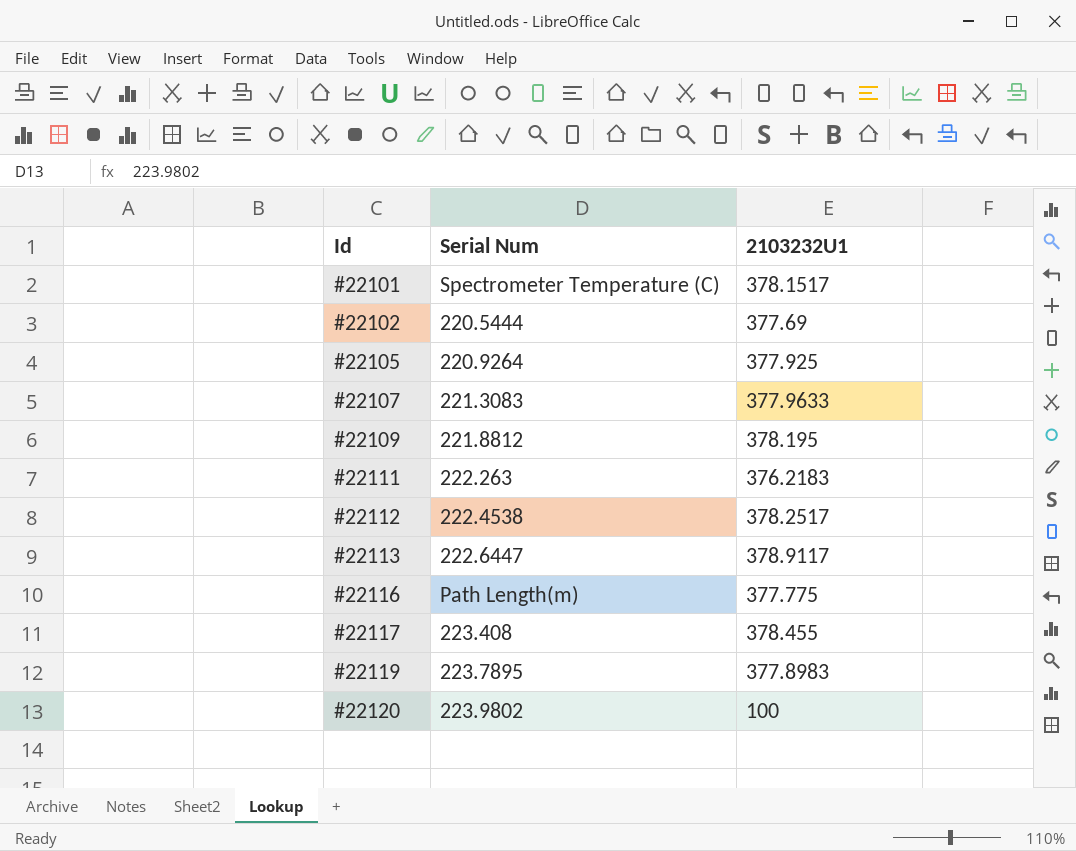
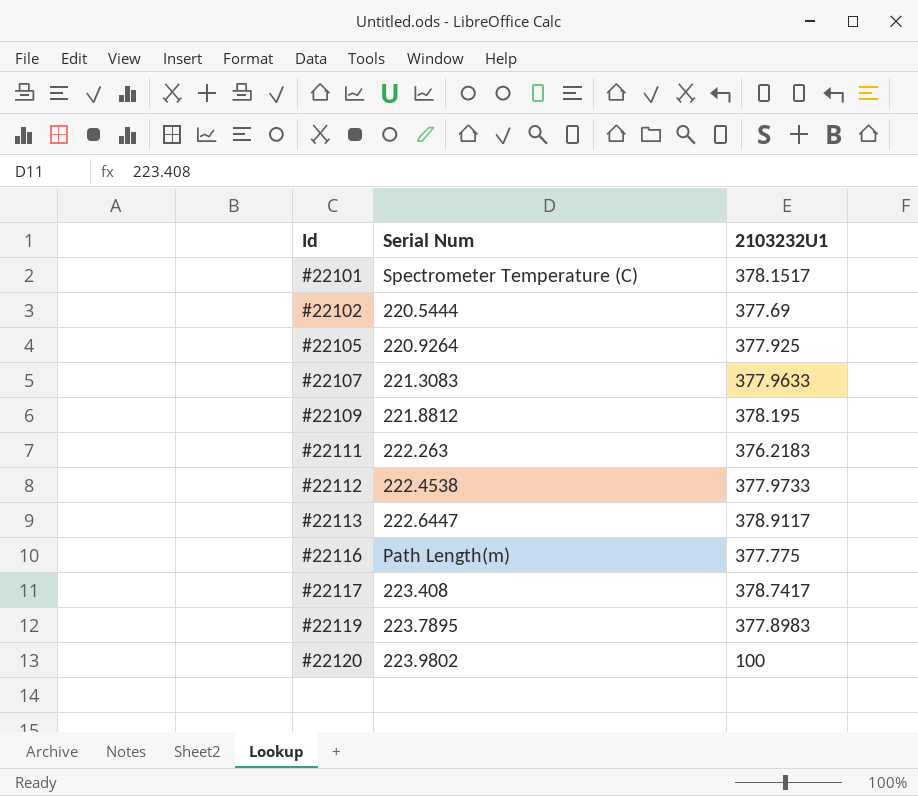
#22112 | 2103232U1: 378.2517 -> 377.9733
#22117 | 2103232U1: 378.455 -> 378.7417

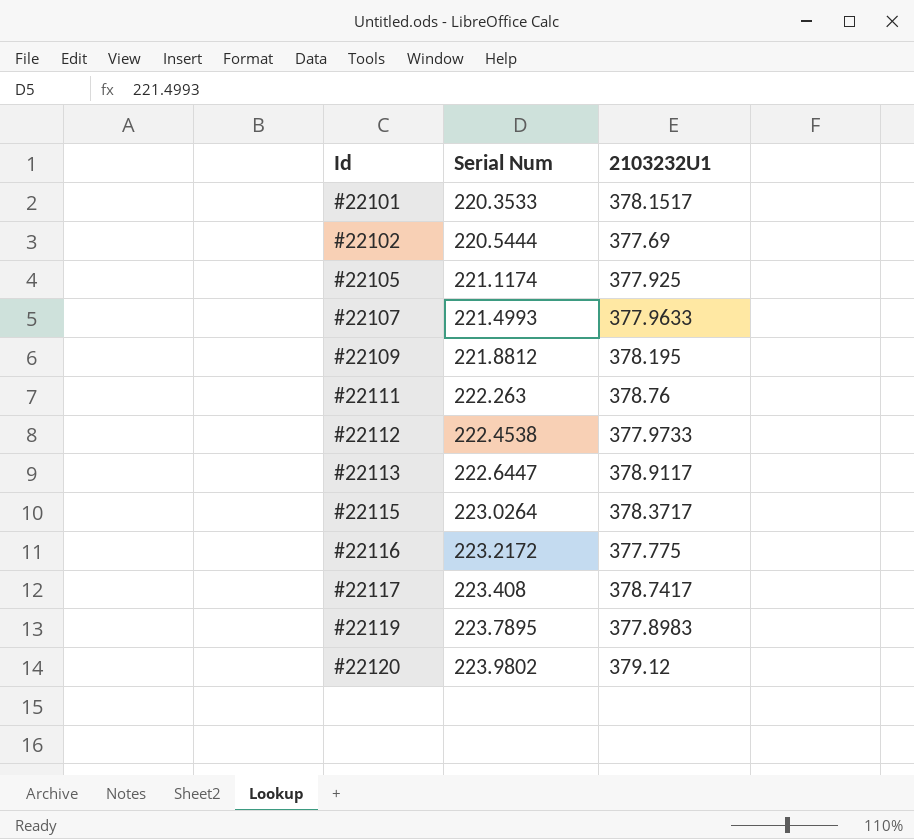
#22101 | Serial Num: Spectrometer Temperature (C) -> 220.3533
#22105 | Serial Num: 220.9264 -> 221.1174
#22107 | Serial Num: 221.3083 -> 221.4993
#22111 | 2103232U1: 376.2183 -> 378.76
row #22115: none -> 223.0264 | 378.3717
#22116 | Serial Num: Path Length(m) -> 223.2172
#22120 | 2103232U1: 100 -> 379.12

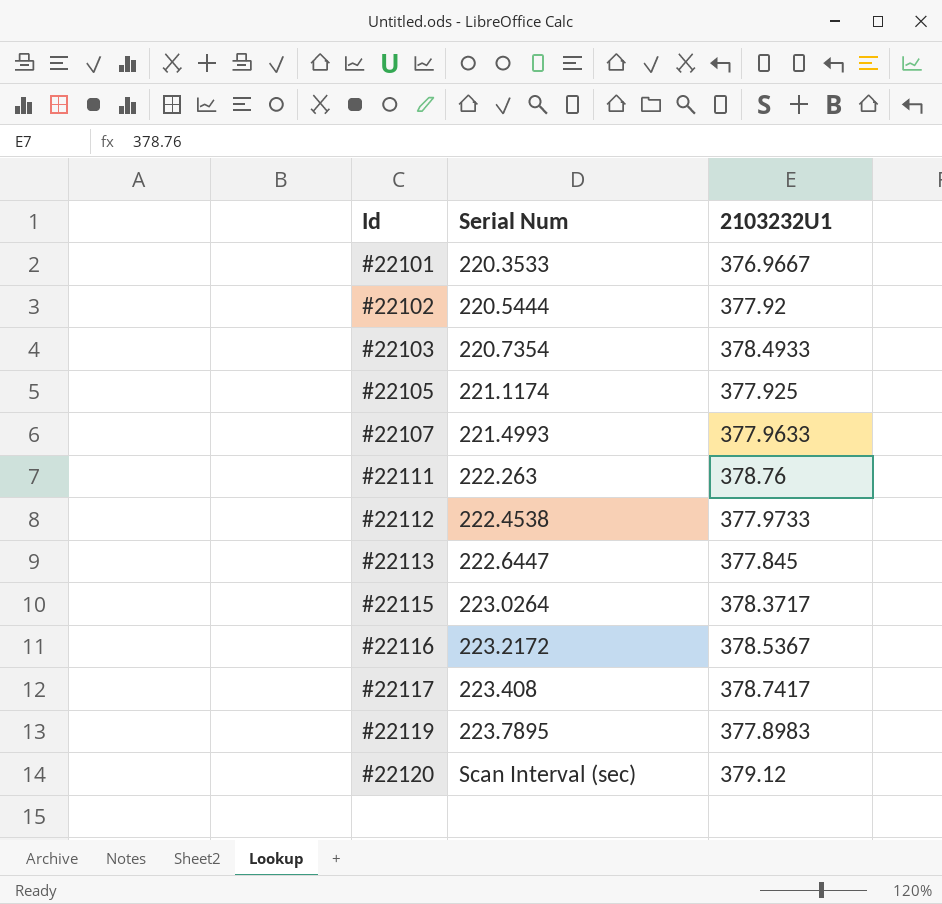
row #22109: 221.8812 | 378.195 -> none
#22101 | 2103232U1: 378.1517 -> 376.9667
#22102 | 2103232U1: 377.69 -> 377.92
row #22103: none -> 220.7354 | 378.4933
#22113 | 2103232U1: 378.9117 -> 377.845
#22116 | 2103232U1: 377.775 -> 378.5367
#22120 | Serial Num: 223.9802 -> Scan Interval (sec)

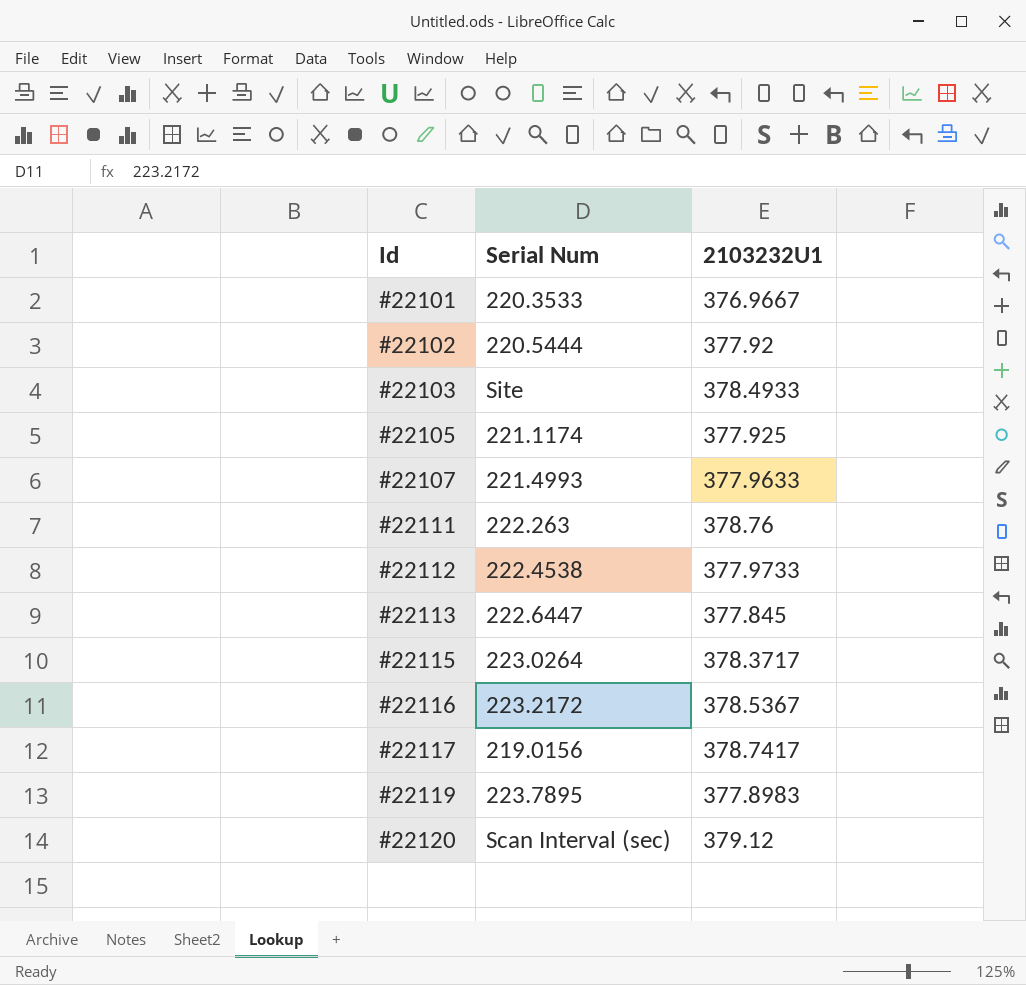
#22103 | Serial Num: 220.7354 -> Site
#22117 | Serial Num: 223.408 -> 219.0156

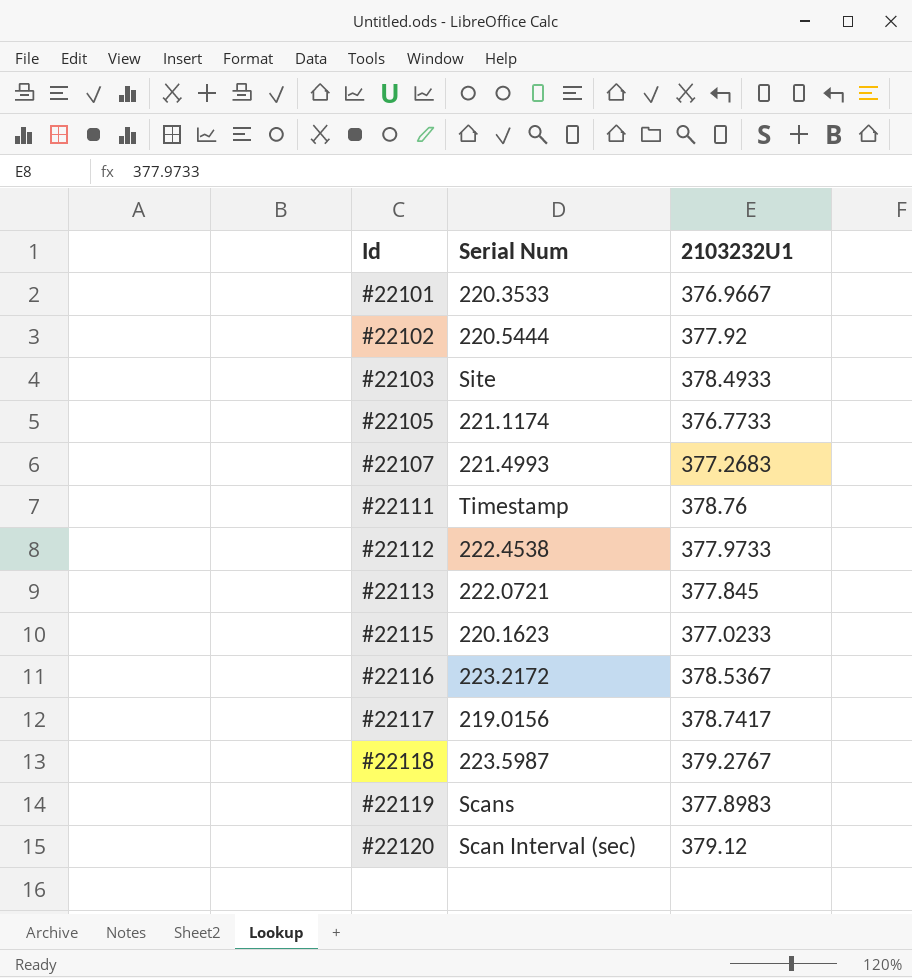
#22105 | 2103232U1: 377.925 -> 376.7733
#22107 | 2103232U1: 377.9633 -> 377.2683
#22111 | Serial Num: 222.263 -> Timestamp
#22113 | Serial Num: 222.6447 -> 222.0721
#22115 | Serial Num: 223.0264 -> 220.1623
#22115 | 2103232U1: 378.3717 -> 377.0233
row #22118: none -> 223.5987 | 379.2767
#22119 | Serial Num: 223.7895 -> Scans

